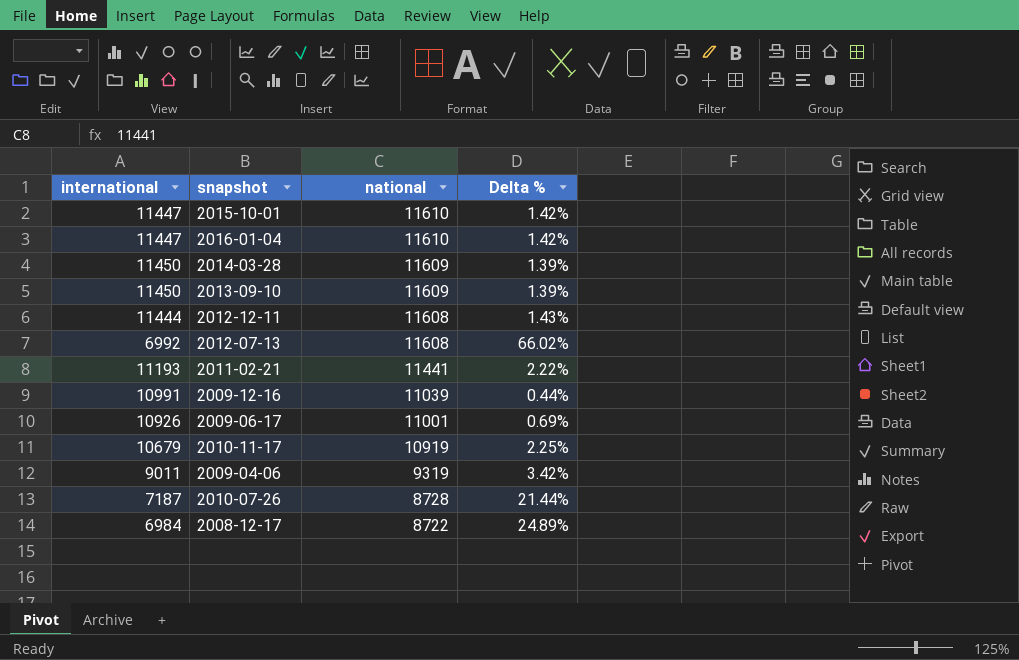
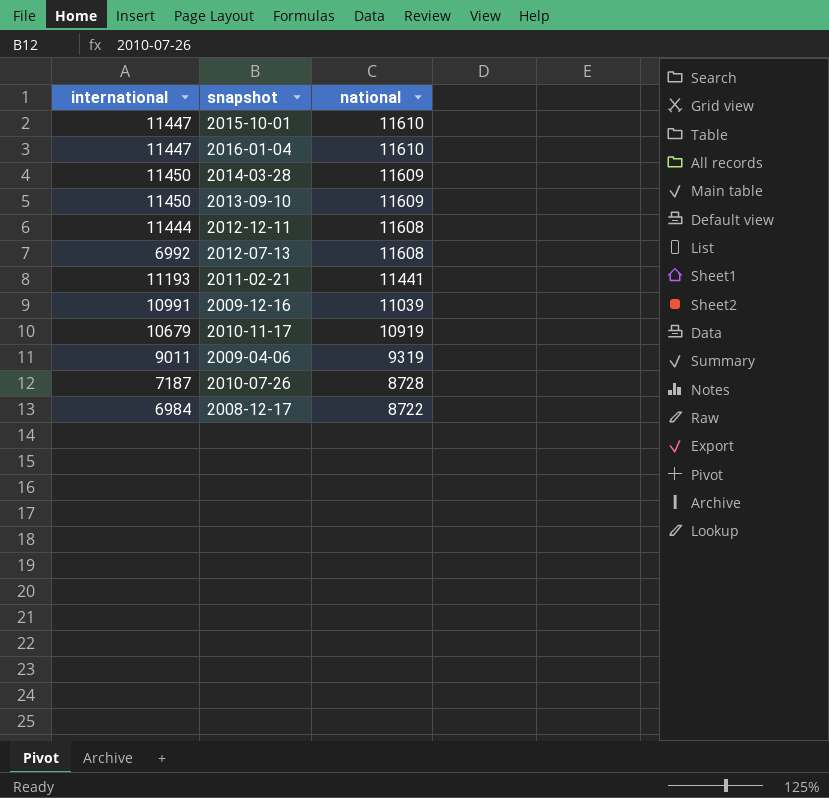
column Delta % | formula: ([national] - [international]) / [international] -> none
row 2009-06-17: 10926 | 11001 | 0.69% -> none

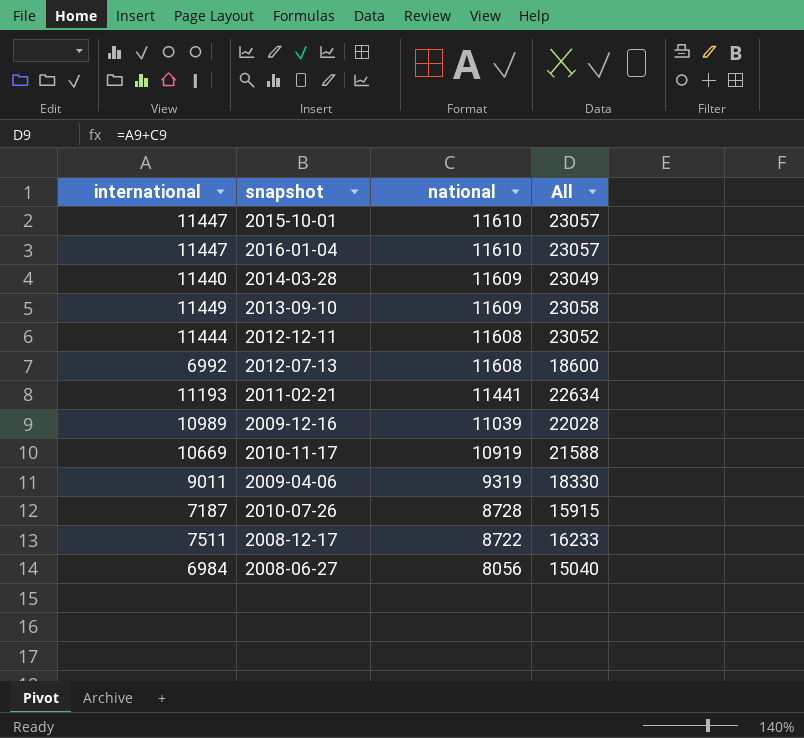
column All | formula: none -> [international] + [national]
2014-03-28 | international: 11450 -> 11440
2013-09-10 | international: 11450 -> 11449
2009-12-16 | international: 10991 -> 10989
2010-11-17 | international: 10679 -> 10669
2008-12-17 | international: 6984 -> 7511
row 2008-06-27: none -> 6984 | 8056 | 15040

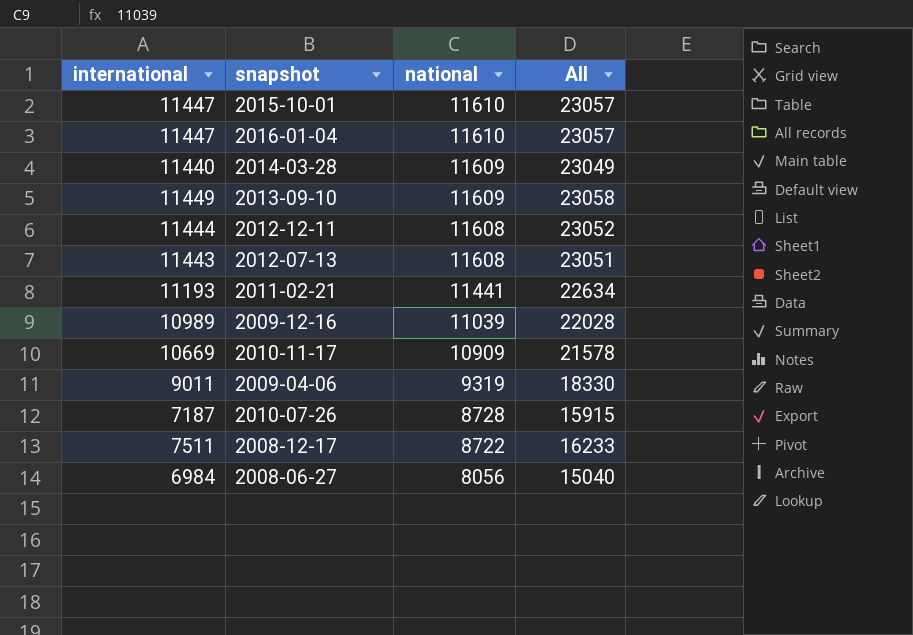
2012-07-13 | international: 6992 -> 11443
2012-07-13 | All: 18600 -> 23051
2010-11-17 | national: 10919 -> 10909
2010-11-17 | All: 21588 -> 21578

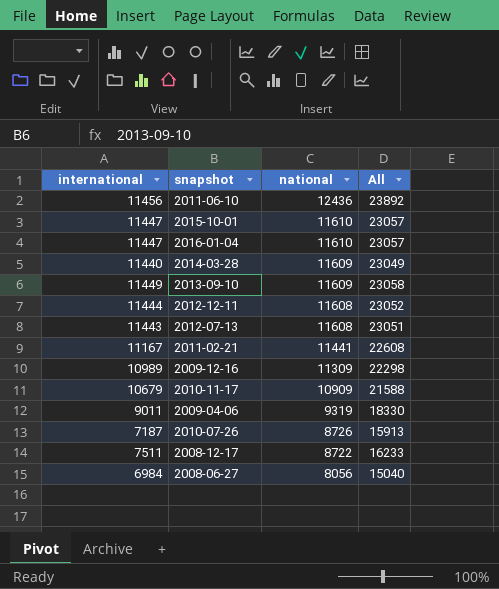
row 2011-06-10: none -> 11456 | 12436 | 23892
2011-02-21 | international: 11193 -> 11167
2011-02-21 | All: 22634 -> 22608
2009-12-16 | national: 11039 -> 11309
2009-12-16 | All: 22028 -> 22298
2010-11-17 | international: 10669 -> 10679
2010-11-17 | All: 21578 -> 21588
2010-07-26 | national: 8728 -> 8726
2010-07-26 | All: 15915 -> 15913

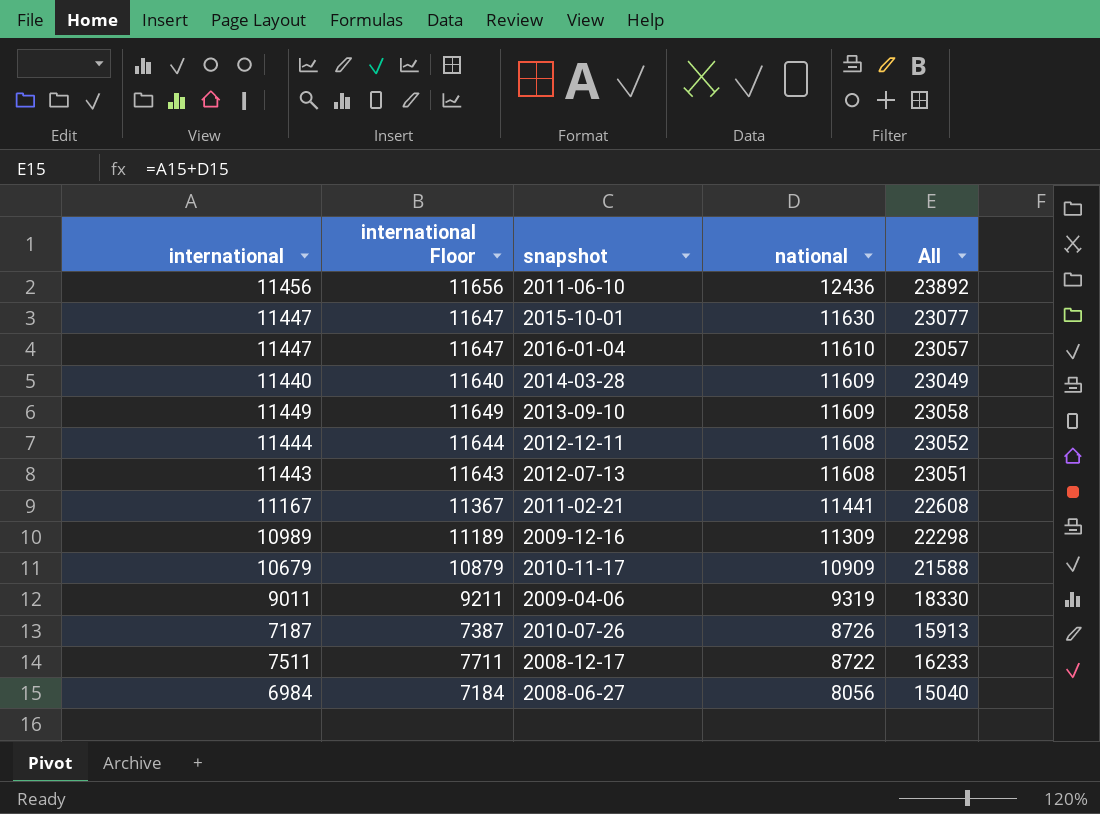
column international Floor | formula: none -> [international] + 200
2015-10-01 | national: 11610 -> 11630
2015-10-01 | All: 23057 -> 23077

